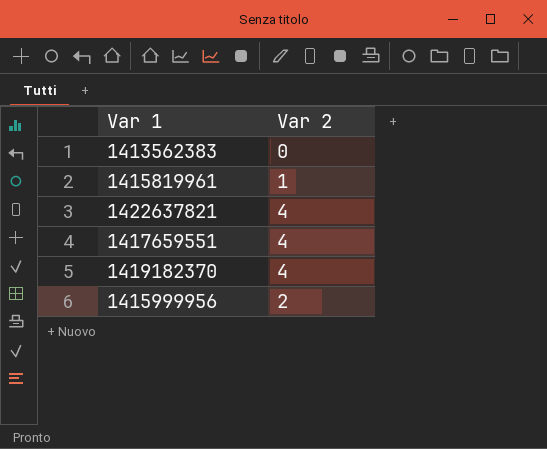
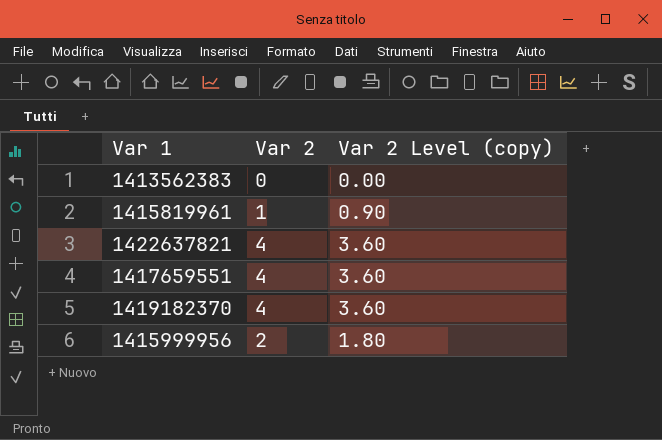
column Var 2 Level (copy) | formula: none -> [Var 2] * 0.9

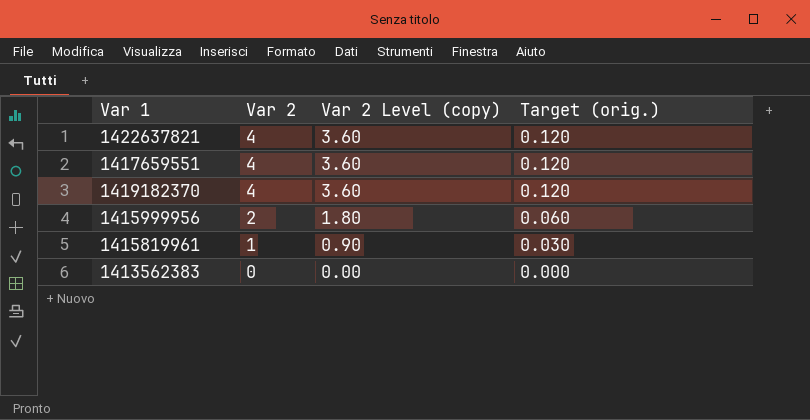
row order: none -> Var 2 descending
column Target (orig.) | formula: none -> [Var 2] * 0.03

